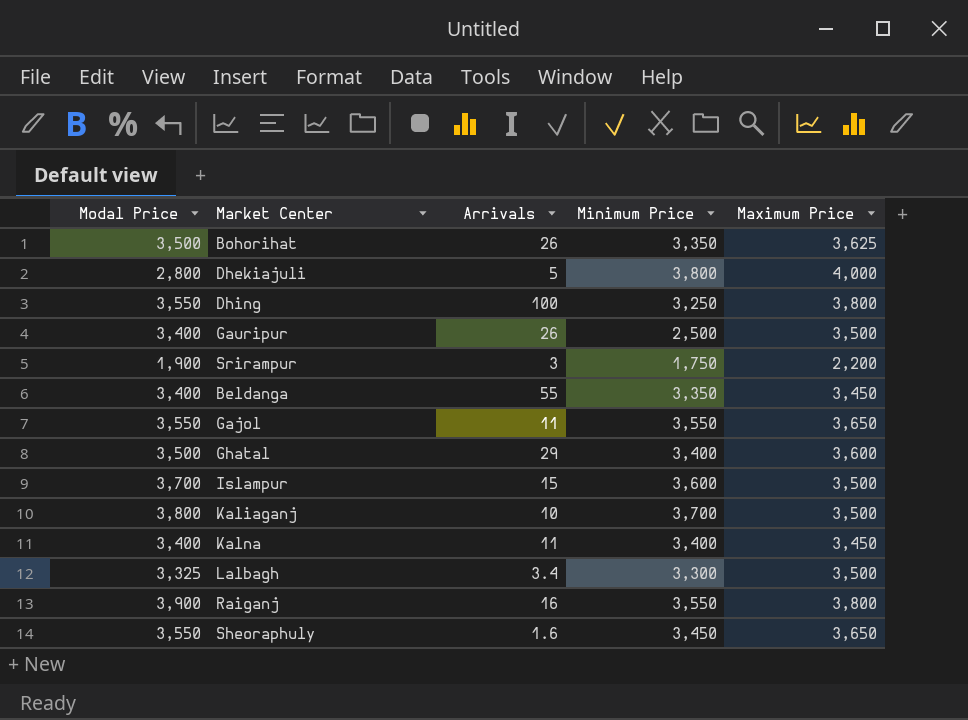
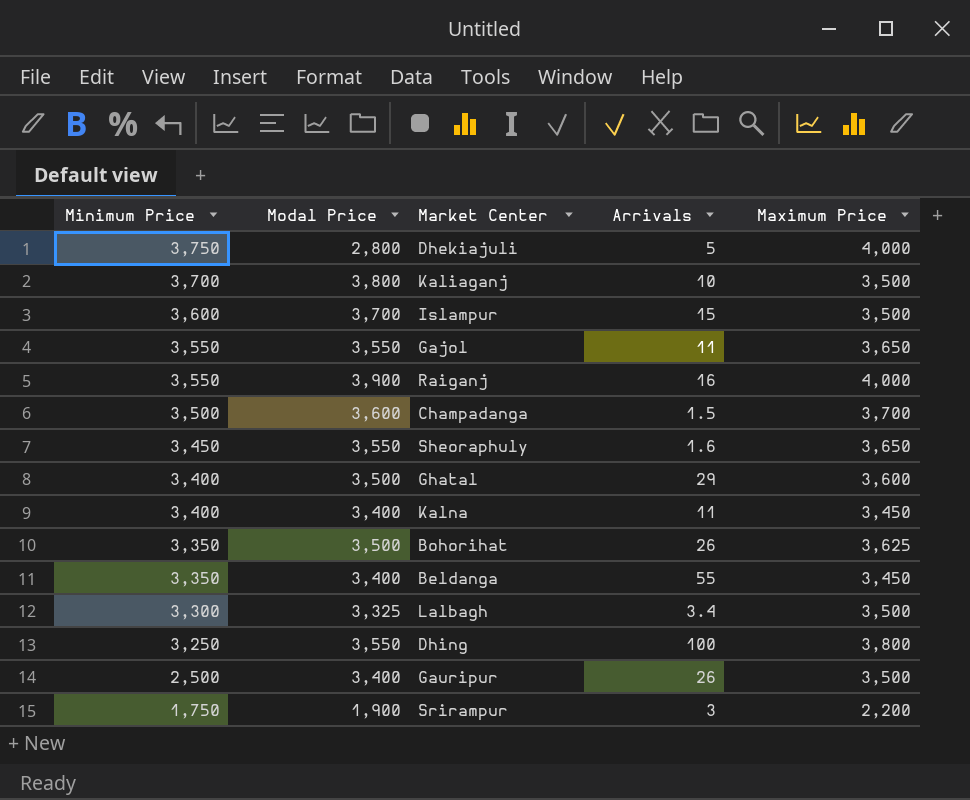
row order: none -> Minimum Price descending
column Minimum Price | position: 4 -> 1
Dhekiajuli | Minimum Price: 3,800 -> 3,750
Raiganj | Maximum Price: 3,800 -> 4,000
row Champadanga: none -> 3,500 | 3,600 | 1.5 | 3,700

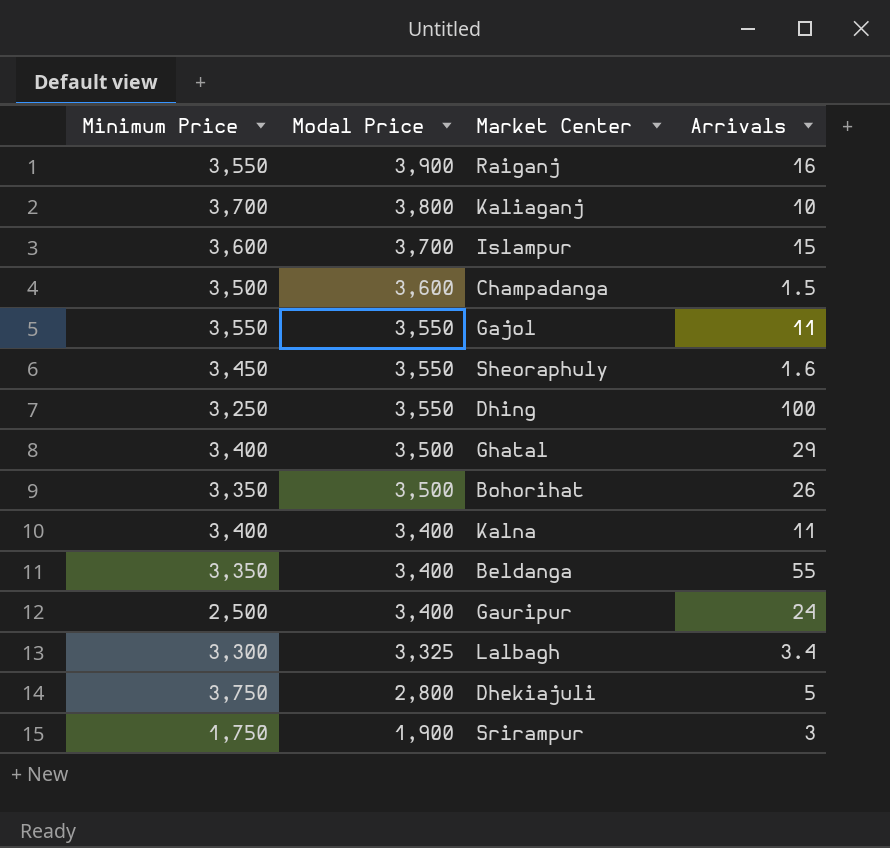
row order: Minimum Price descending -> Modal Price descending
column Maximum Price | position: 5 -> none
Gauripur | Arrivals: 26 -> 24

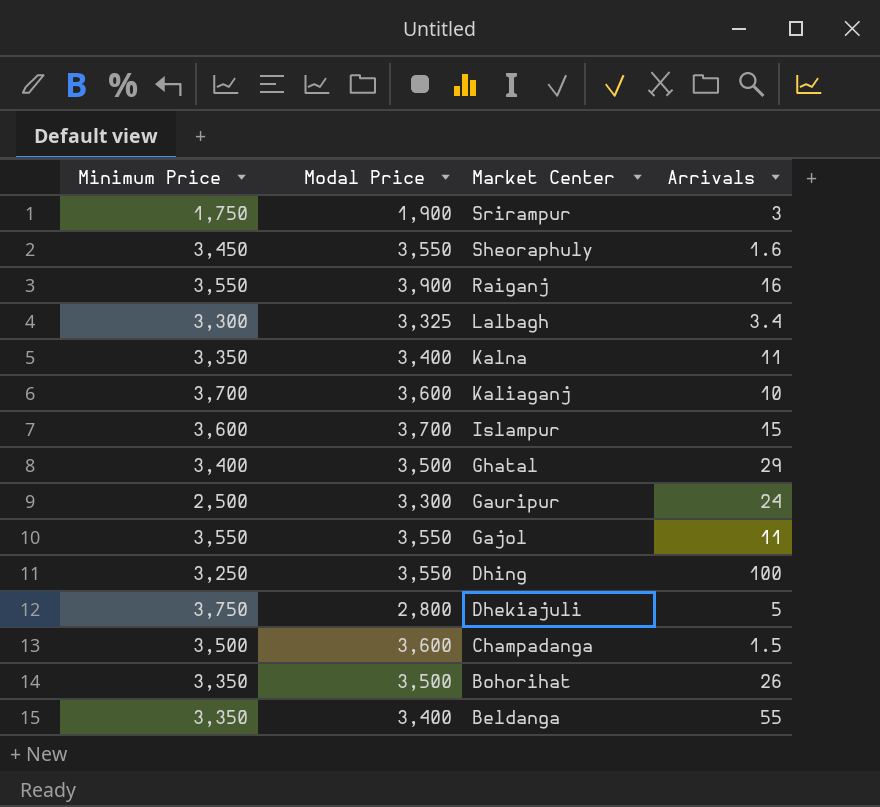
row order: Modal Price descending -> Market Center descending
Kalna | Minimum Price: 3,400 -> 3,350
Kaliaganj | Modal Price: 3,800 -> 3,600
Gauripur | Modal Price: 3,400 -> 3,300

